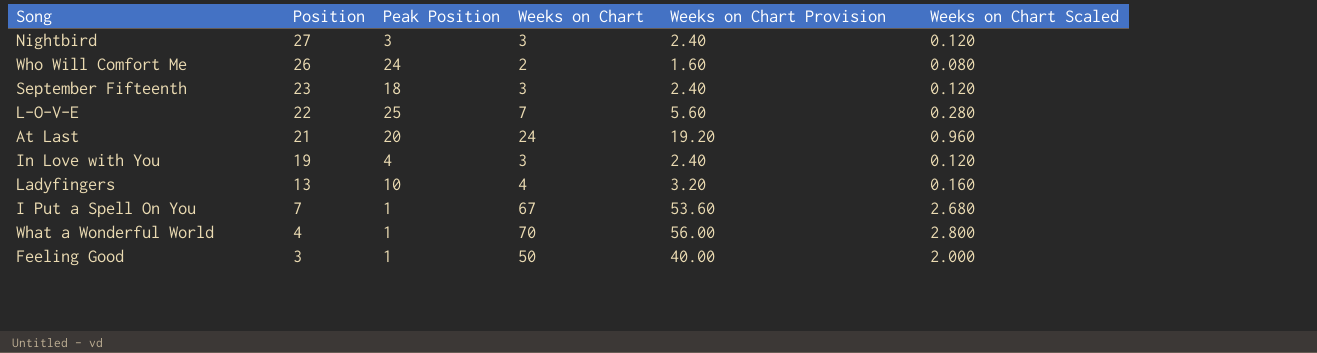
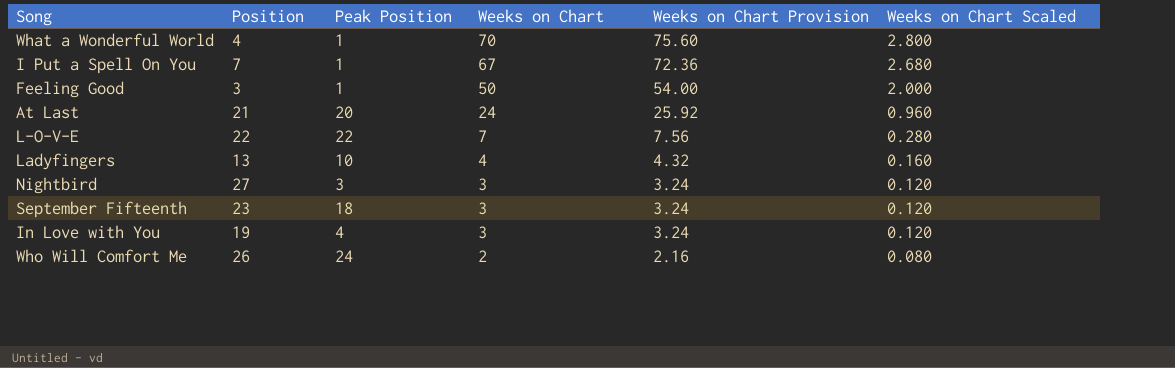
row order: Position descending -> Weeks on Chart descending
column Weeks on Chart Provision | formula: [Weeks on Chart] * 0.8 -> [Weeks on Chart] * 1.08
L-O-V-E | Peak Position: 25 -> 22

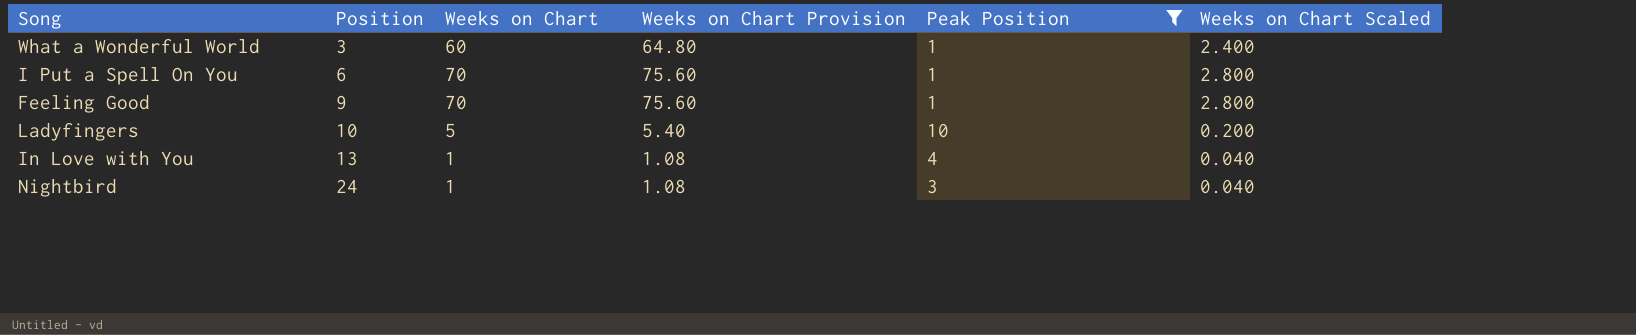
filter: none -> Peak Position <= 10
row order: Weeks on Chart descending -> Position ascending
column Peak Position | position: 3 -> 5
What a Wonderful World | Position: 4 -> 3
What a Wonderful World | Weeks on Chart: 70 -> 60
What a Wonderful World | Weeks on Chart Provision: 75.60 -> 64.80
What a Wonderful World | Weeks on Chart Scaled: 2.800 -> 2.400
I Put a Spell On You | Position: 7 -> 6
I Put a Spell On You | Weeks on Chart: 67 -> 70
I Put a Spell On You | Weeks on Chart Provision: 72.36 -> 75.60
I Put a Spell On You | Weeks on Chart Scaled: 2.680 -> 2.800
Feeling Good | Position: 3 -> 9
Feeling Good | Weeks on Chart: 50 -> 70
Feeling Good | Weeks on Chart Provision: 54.00 -> 75.60
Feeling Good | Weeks on Chart Scaled: 2.000 -> 2.800
Ladyfingers | Position: 13 -> 10
Ladyfingers | Weeks on Chart: 4 -> 5
Ladyfingers | Weeks on Chart Provision: 4.32 -> 5.40
Ladyfingers | Weeks on Chart Scaled: 0.160 -> 0.200
In Love with You | Position: 19 -> 13
In Love with You | Weeks on Chart: 3 -> 1
In Love with You | Weeks on Chart Provision: 3.24 -> 1.08
In Love with You | Weeks on Chart Scaled: 0.120 -> 0.040
Nightbird | Position: 27 -> 24
Nightbird | Weeks on Chart: 3 -> 1
Nightbird | Weeks on Chart Provision: 3.24 -> 1.08
Nightbird | Weeks on Chart Scaled: 0.120 -> 0.040

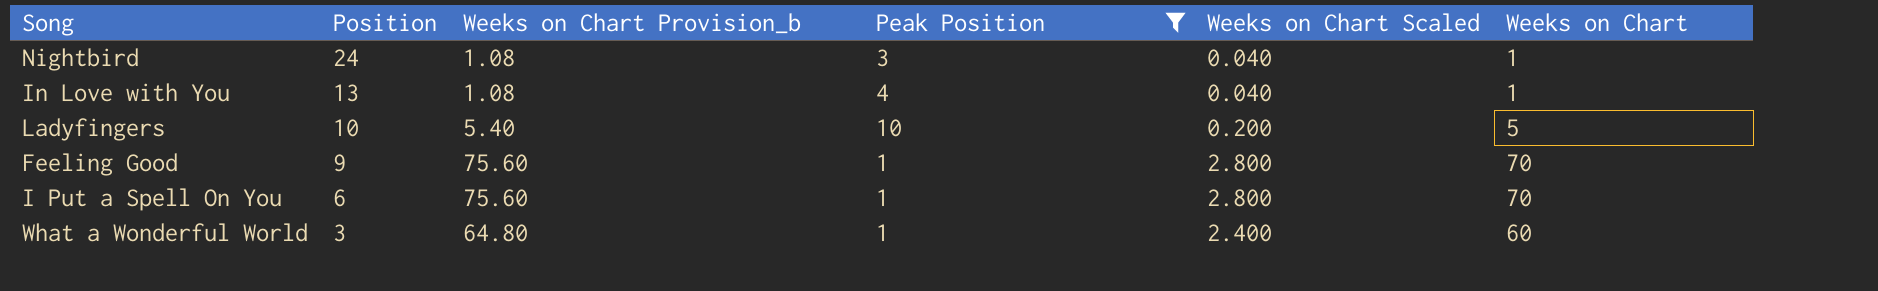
row order: Position ascending -> Position descending
column name: Weeks on Chart Provision -> Weeks on Chart Provision_b
column Weeks on Chart | position: 3 -> 6

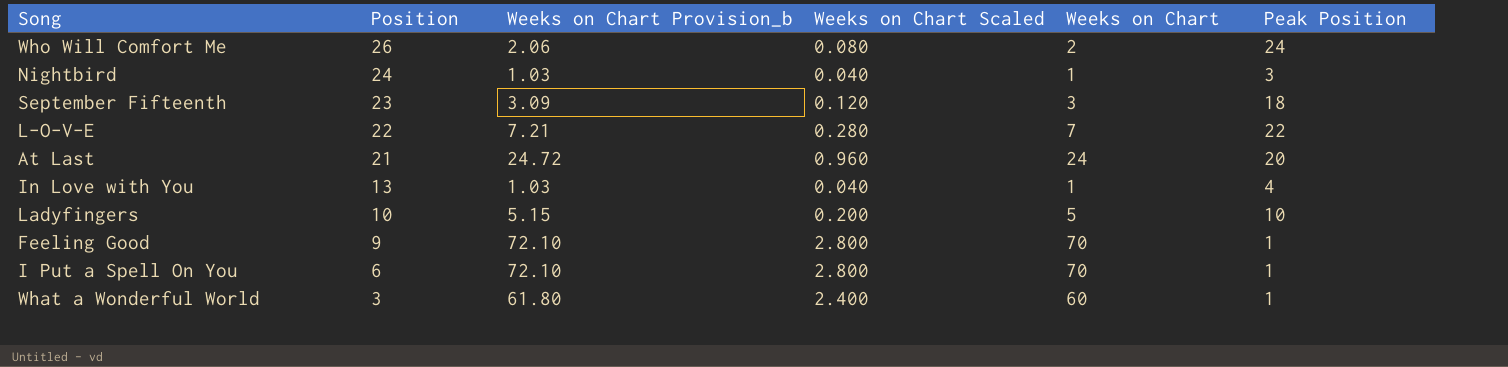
filter: Peak Position <= 10 -> none
column Weeks on Chart Provision_b | formula: [Weeks on Chart] * 1.08 -> [Weeks on Chart] * 1.03
column Peak Position | position: 4 -> 6

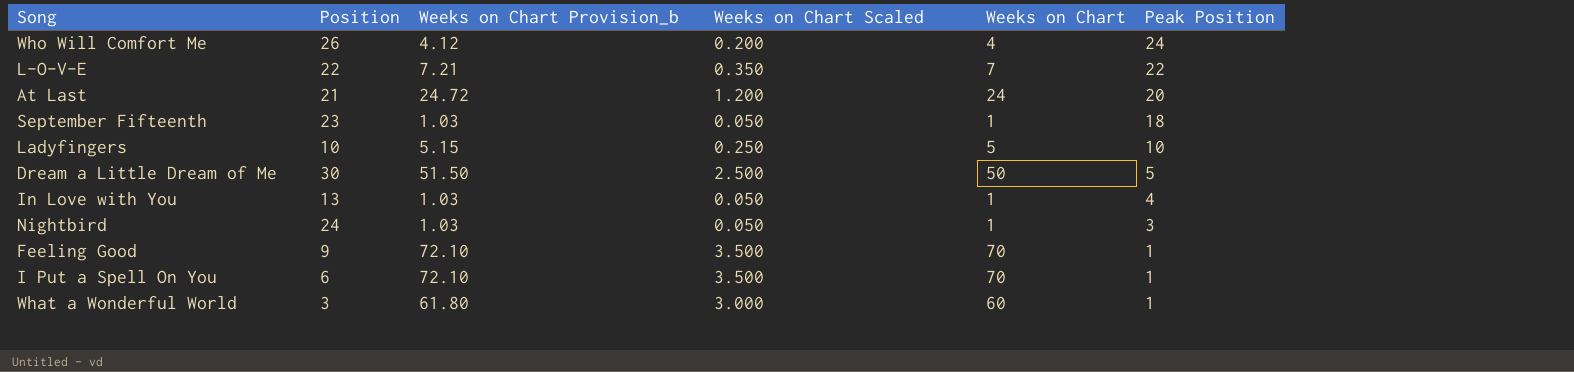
row order: Position descending -> Peak Position descending
column Weeks on Chart Scaled | formula: [Weeks on Chart] * 0.04 -> [Weeks on Chart] * 0.05
Who Will Comfort Me | Weeks on Chart Provision_b: 2.06 -> 4.12
Who Will Comfort Me | Weeks on Chart: 2 -> 4
September Fifteenth | Weeks on Chart Provision_b: 3.09 -> 1.03
September Fifteenth | Weeks on Chart: 3 -> 1
row Dream a Little Dream of Me: none -> 30 | 51.50 | 2.500 | 50 | 5

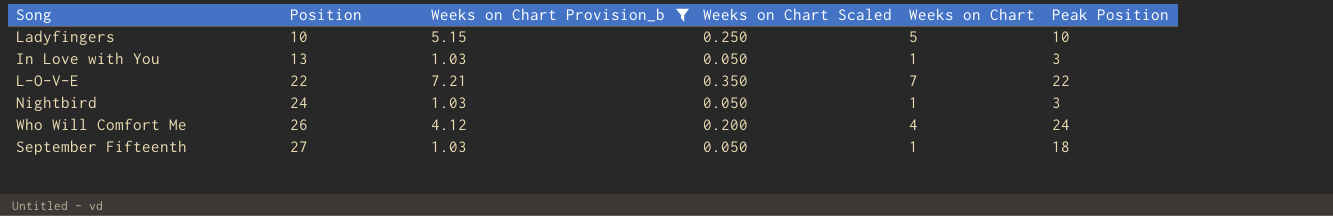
filter: none -> Weeks on Chart Provision_b <= 7.21
row order: Peak Position descending -> Position ascending
In Love with You | Peak Position: 4 -> 3
September Fifteenth | Position: 23 -> 27

